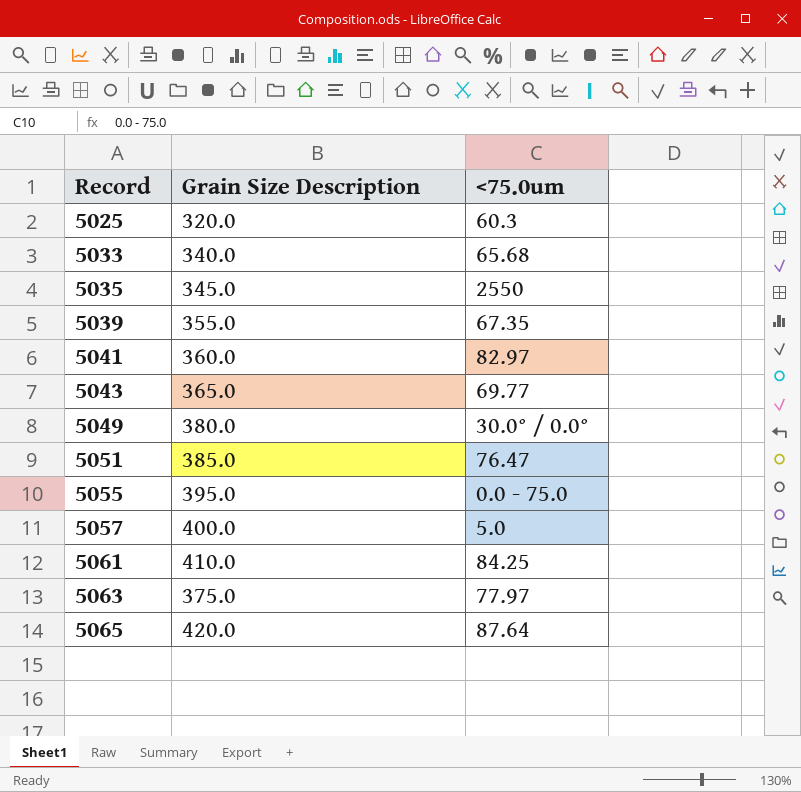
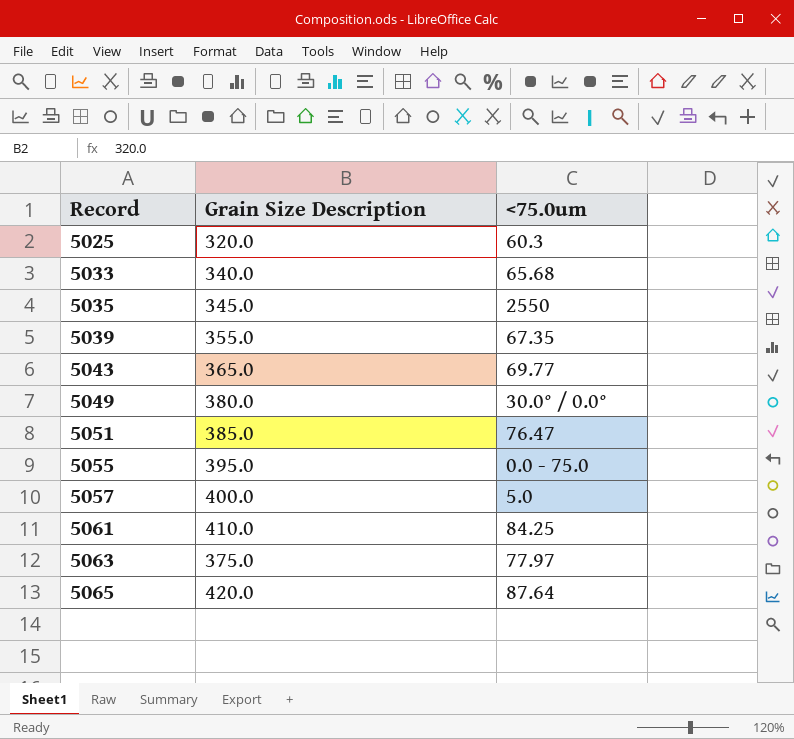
row 5041: 360.0 | 82.97 -> none

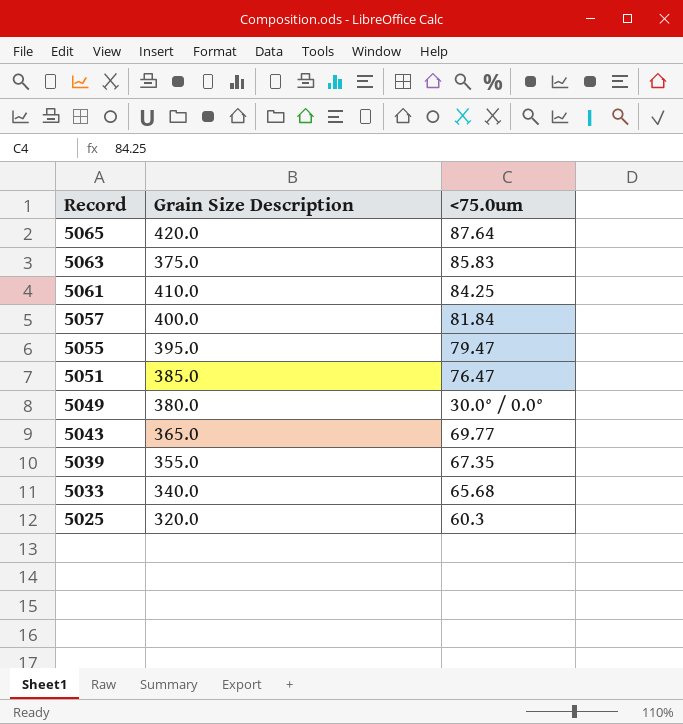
row order: Record ascending -> Record descending
row 5035: 345.0 | 2550 -> none
5063 | <75.0um: 77.97 -> 85.83
5057 | <75.0um: 5.0 -> 81.84
5055 | <75.0um: 0.0 - 75.0 -> 79.47

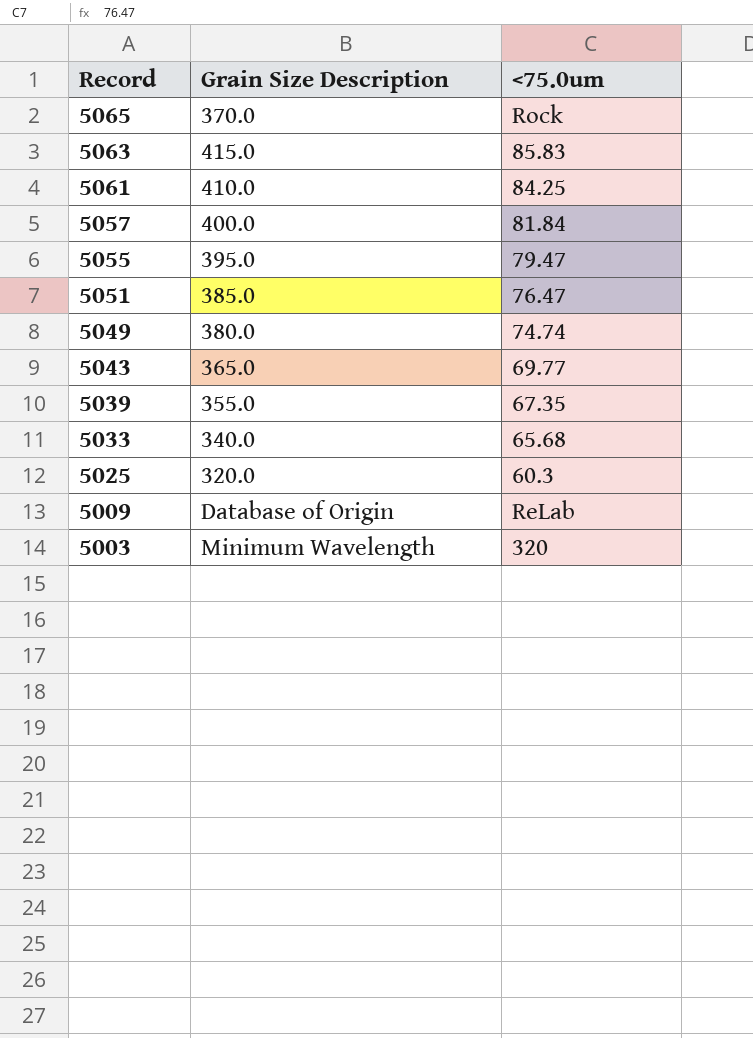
5065 | Grain Size Description: 420.0 -> 370.0
5065 | <75.0um: 87.64 -> Rock
5063 | Grain Size Description: 375.0 -> 415.0
5049 | <75.0um: 30.0° / 0.0° -> 74.74
row 5009: none -> Database of Origin | ReLab
row 5003: none -> Minimum Wavelength | 320

